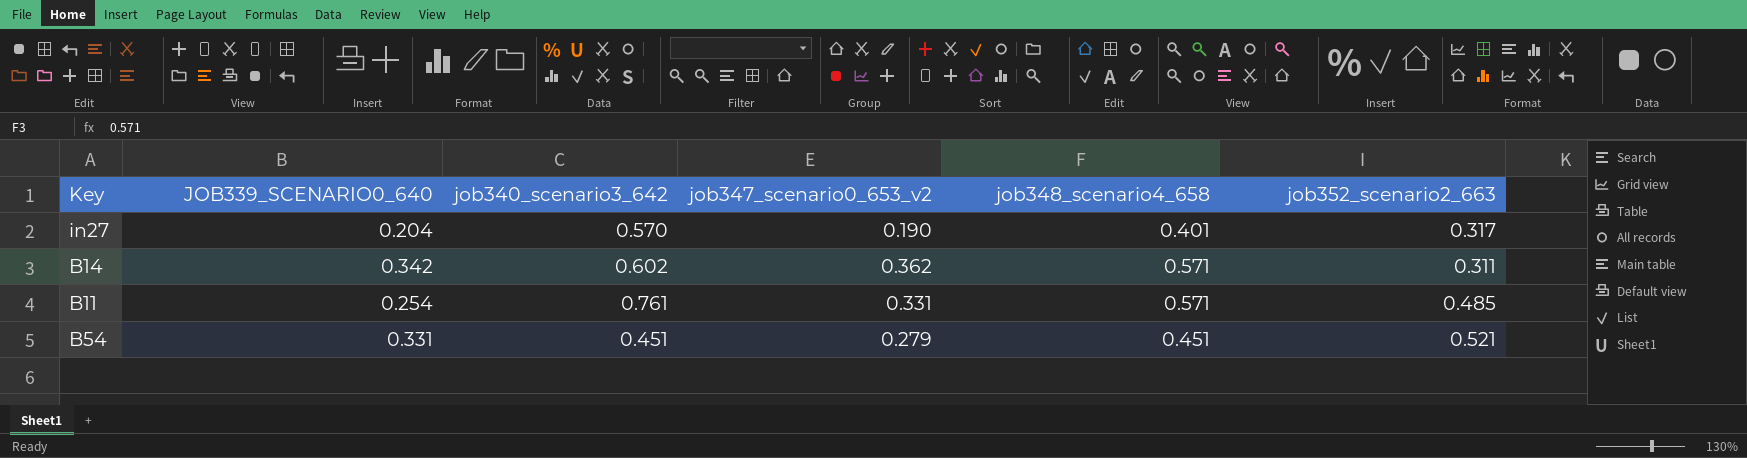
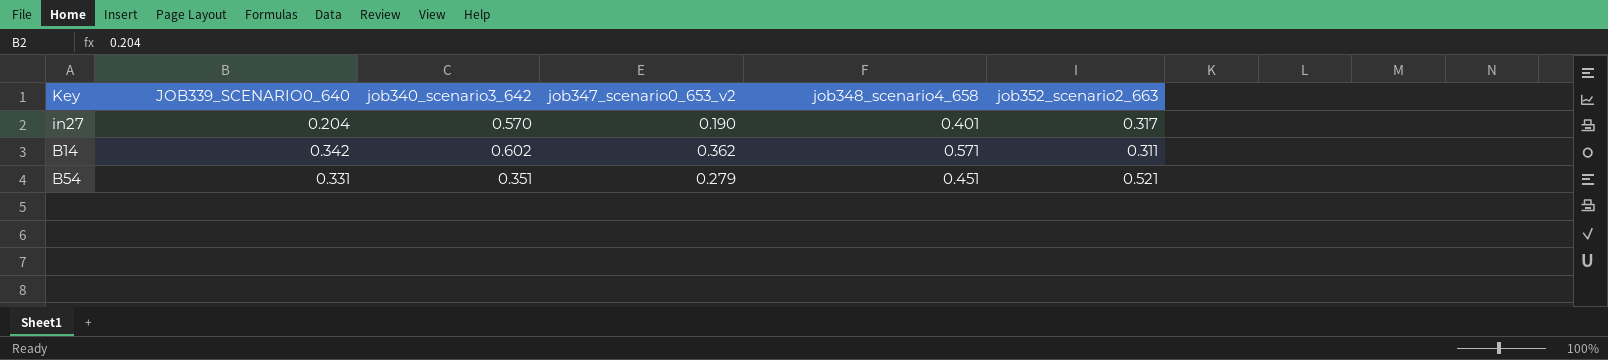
row B11: 0.254 | 0.761 | 0.331 | 0.571 | 0.485 -> none
B54 | job340_scenario3_642: 0.451 -> 0.351

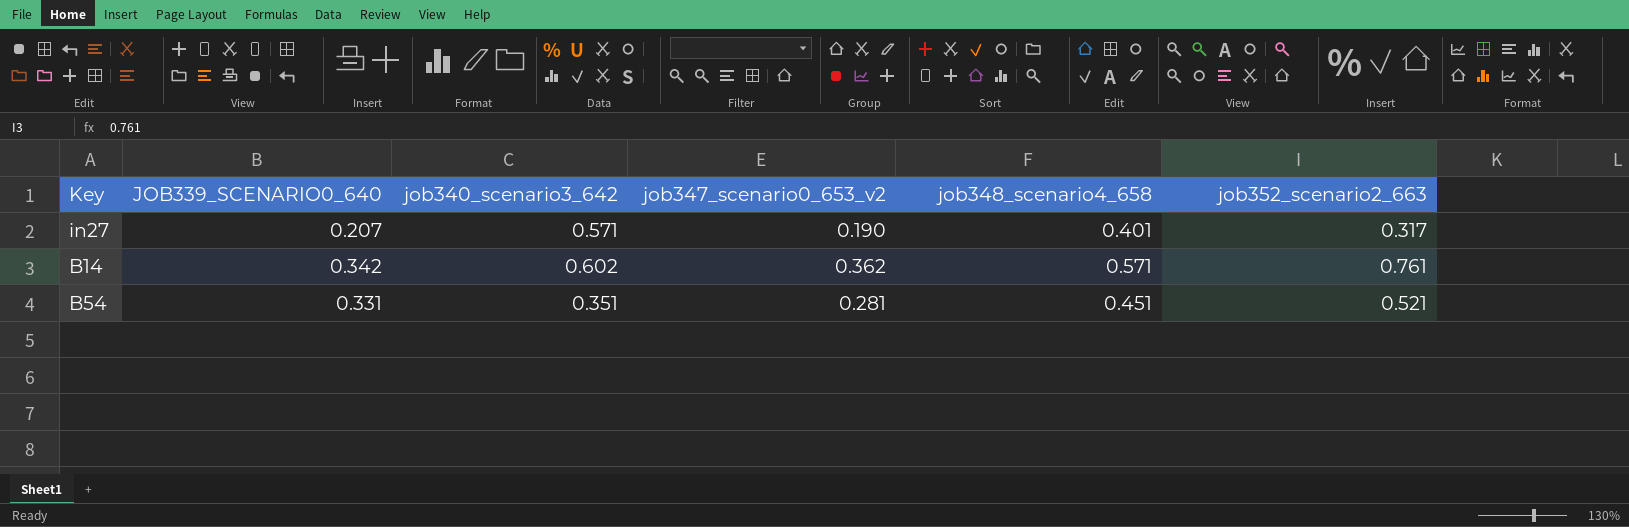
in27 | JOB339_SCENARIO0_640: 0.204 -> 0.207
in27 | job340_scenario3_642: 0.570 -> 0.571
B14 | job352_scenario2_663: 0.311 -> 0.761
B54 | job347_scenario0_653_v2: 0.279 -> 0.281

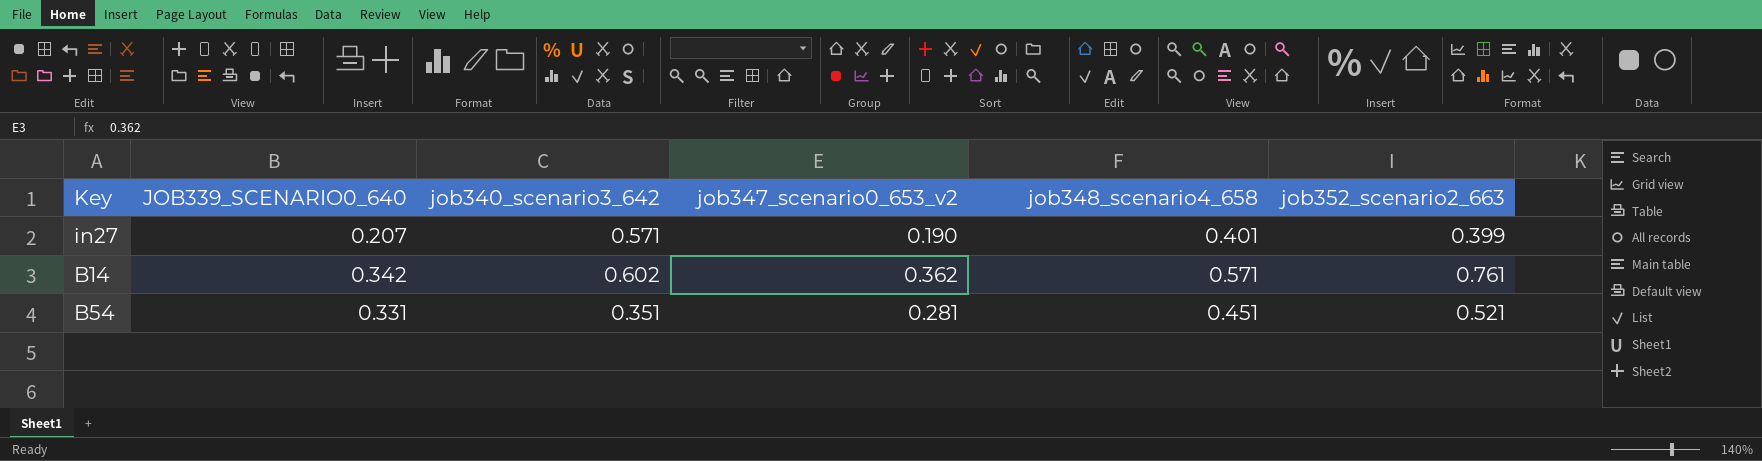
in27 | job352_scenario2_663: 0.317 -> 0.399

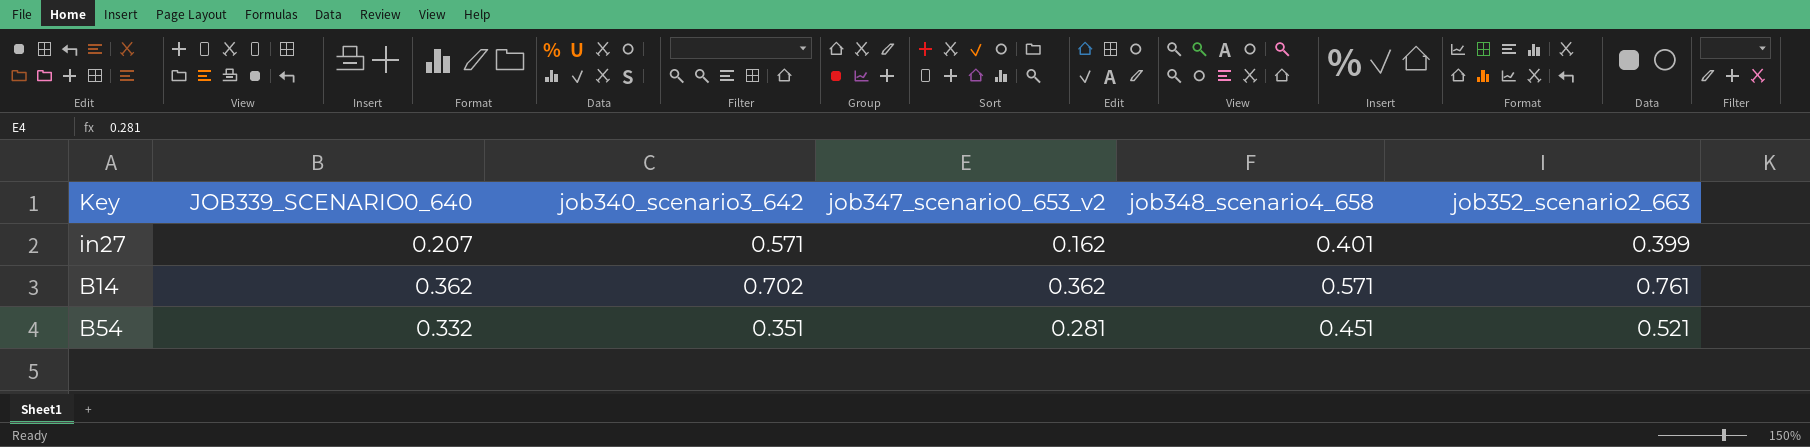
in27 | job347_scenario0_653_v2: 0.190 -> 0.162
B14 | JOB339_SCENARIO0_640: 0.342 -> 0.362
B14 | job340_scenario3_642: 0.602 -> 0.702
B54 | JOB339_SCENARIO0_640: 0.331 -> 0.332

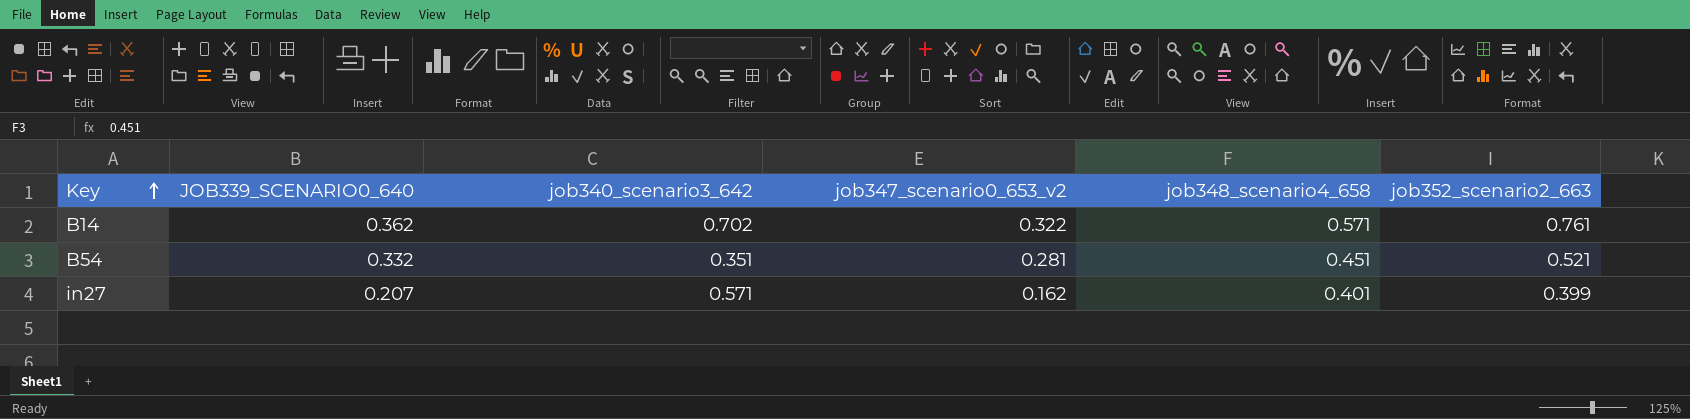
row order: none -> Key ascending
B14 | job347_scenario0_653_v2: 0.362 -> 0.322

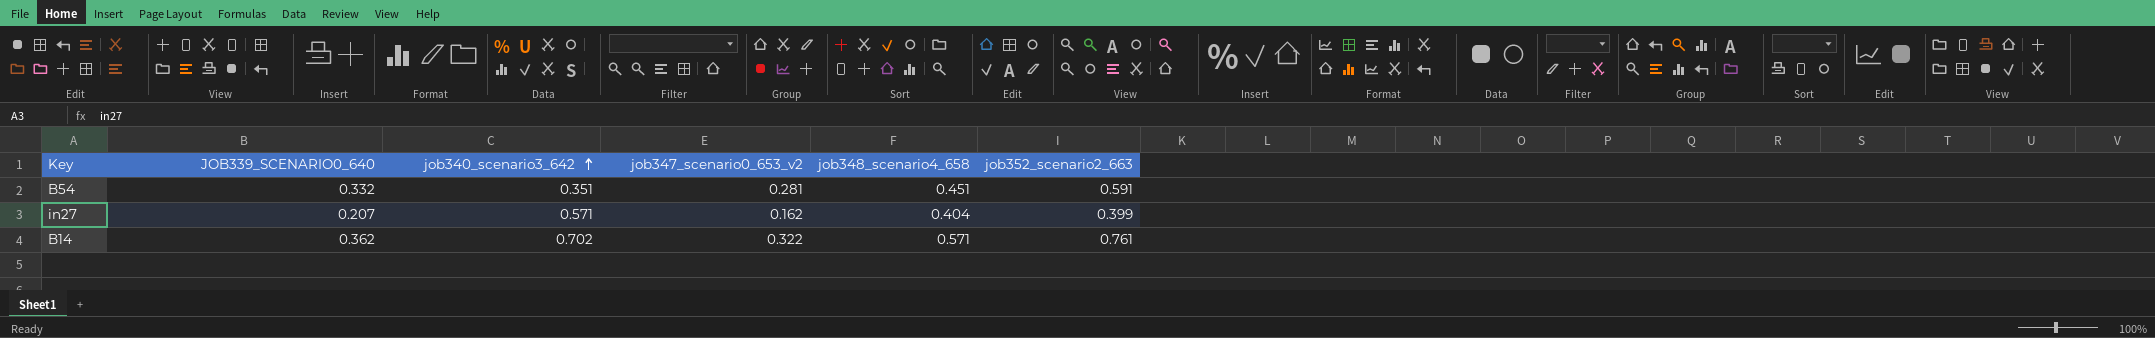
row order: Key ascending -> job340_scenario3_642 ascending
B54 | job352_scenario2_663: 0.521 -> 0.591
in27 | job348_scenario4_658: 0.401 -> 0.404

